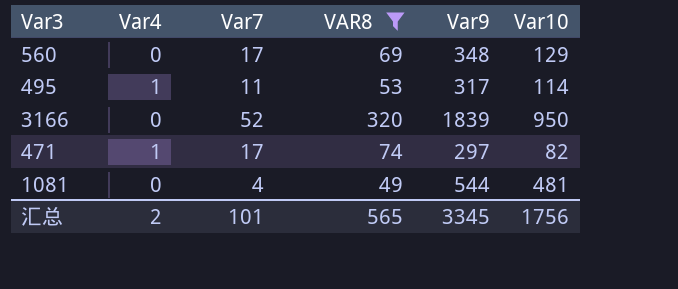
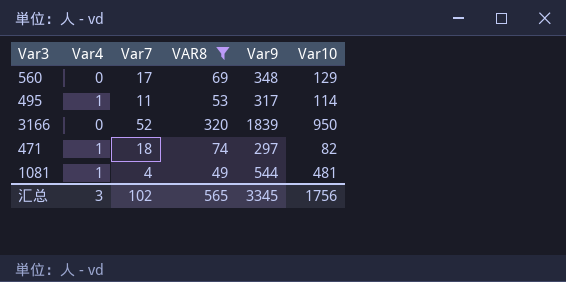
471 | Var7: 17 -> 18
1081 | Var4: 0 -> 1
汇总 | Var4: 2 -> 3
汇总 | Var7: 101 -> 102

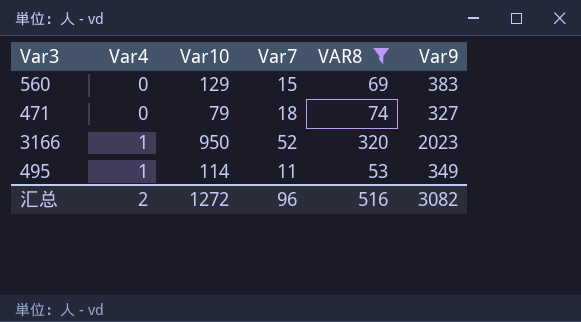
row order: none -> Var4 ascending
column Var10 | position: 6 -> 3
row 1081: 1 | 4 | 49 | 544 | 481 -> none
560 | Var7: 17 -> 15
560 | Var9: 348 -> 383
471 | Var4: 1 -> 0
471 | Var10: 82 -> 79
471 | Var9: 297 -> 327
3166 | Var4: 0 -> 1
3166 | Var9: 1839 -> 2023
495 | Var9: 317 -> 349
汇总 | Var4: 3 -> 2
汇总 | Var10: 1756 -> 1272
汇总 | Var7: 102 -> 96
汇总 | VAR8: 565 -> 516
汇总 | Var9: 3345 -> 3082

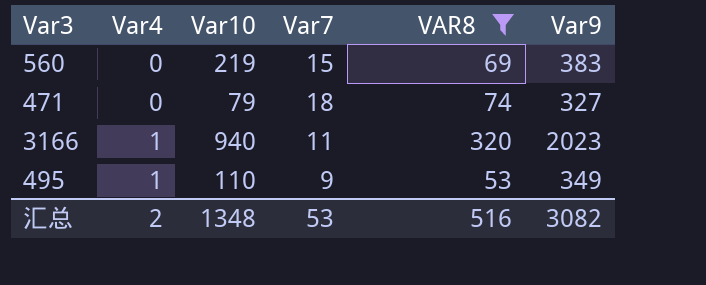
560 | Var10: 129 -> 219
3166 | Var10: 950 -> 940
3166 | Var7: 52 -> 11
495 | Var10: 114 -> 110
495 | Var7: 11 -> 9
汇总 | Var10: 1272 -> 1348
汇总 | Var7: 96 -> 53

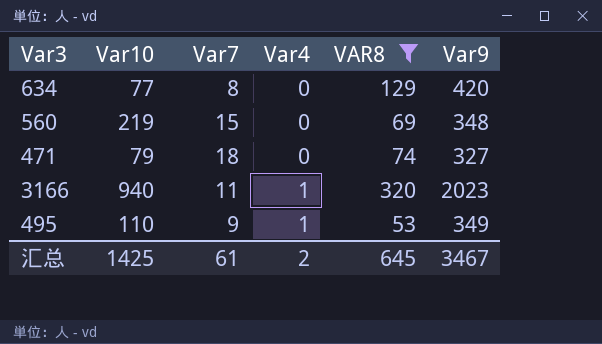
column Var4 | position: 2 -> 4
row 634: none -> 77 | 8 | 0 | 129 | 420
560 | Var9: 383 -> 348
汇总 | Var10: 1348 -> 1425
汇总 | Var7: 53 -> 61
汇总 | VAR8: 516 -> 645
汇总 | Var9: 3082 -> 3467

